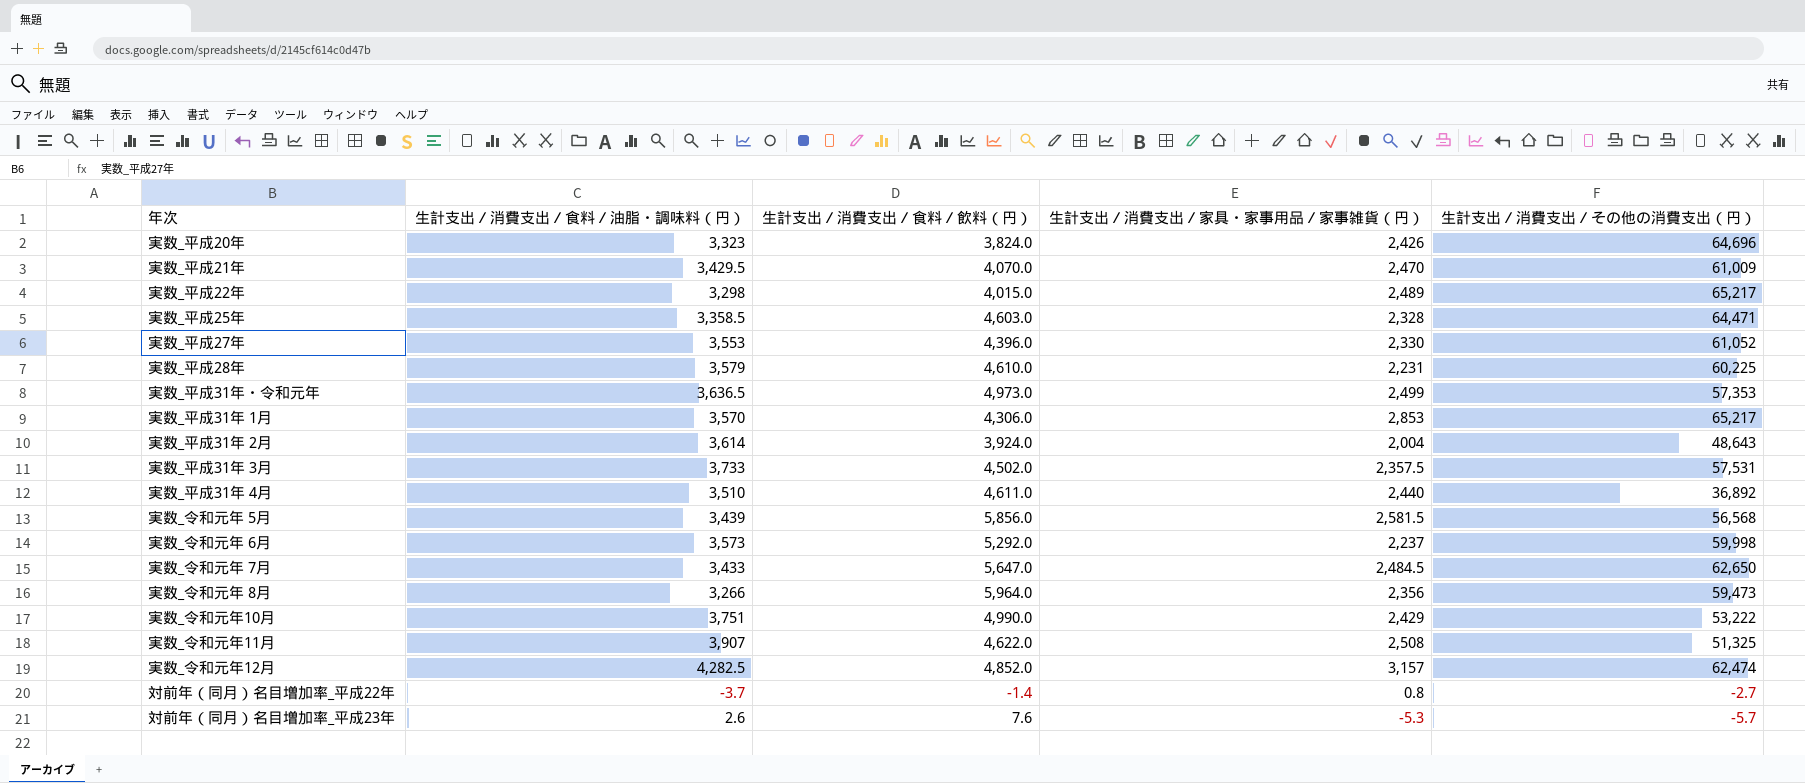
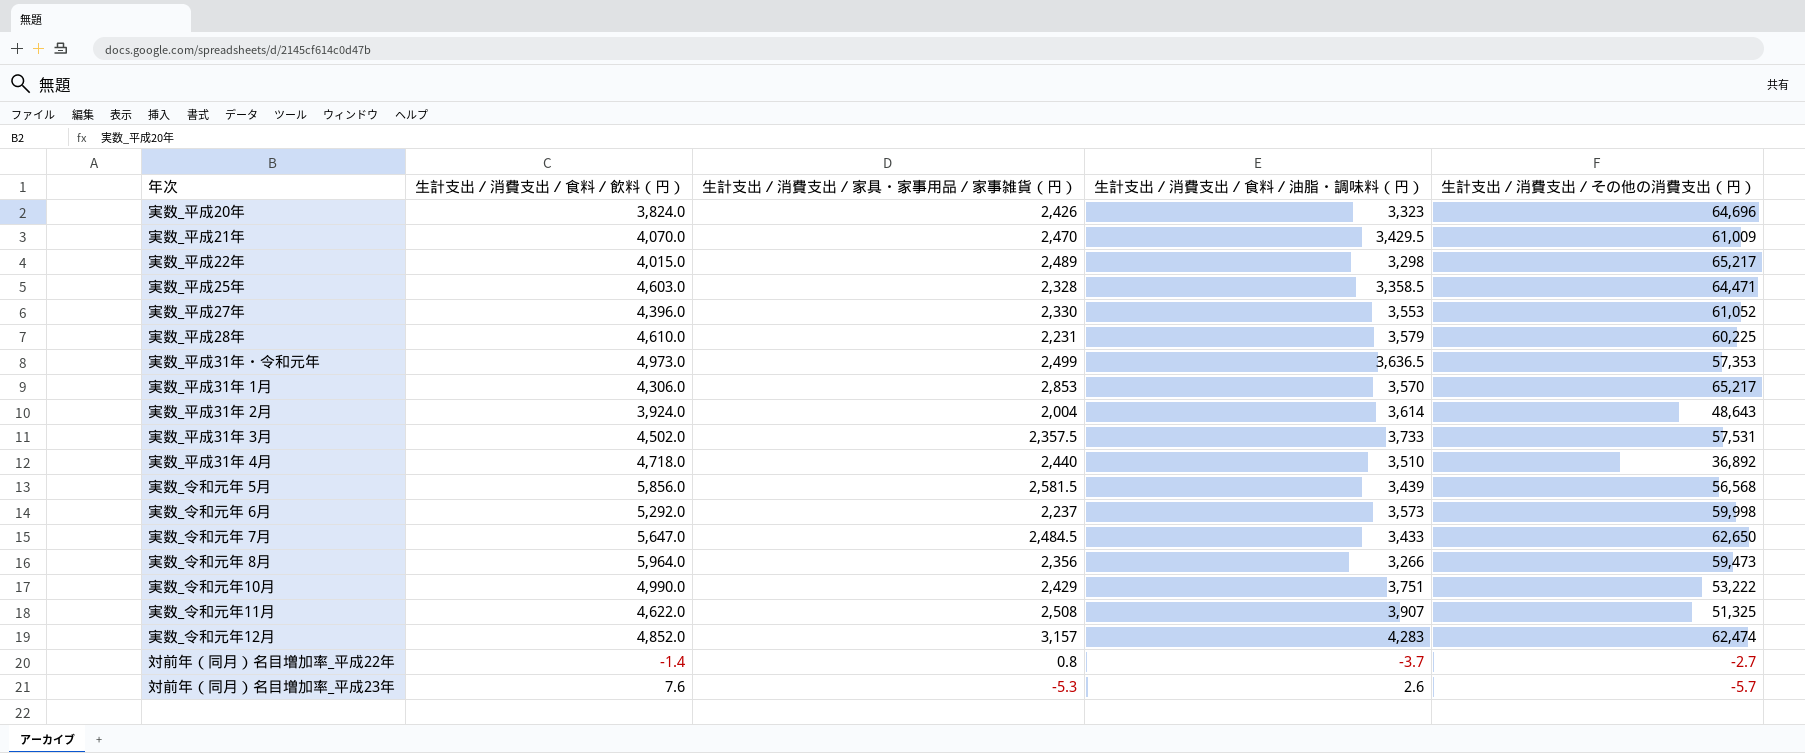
column 生計支出／消費支出／食料／油脂・調味料（円） | position: 2 -> 4
実数_平成31年 4月 | 生計支出／消費支出／食料／飲料（円）: 4,611.0 -> 4,718.0
実数_令和元年12月 | 生計支出／消費支出／食料／油脂・調味料（円）: 4,282.5 -> 4,283

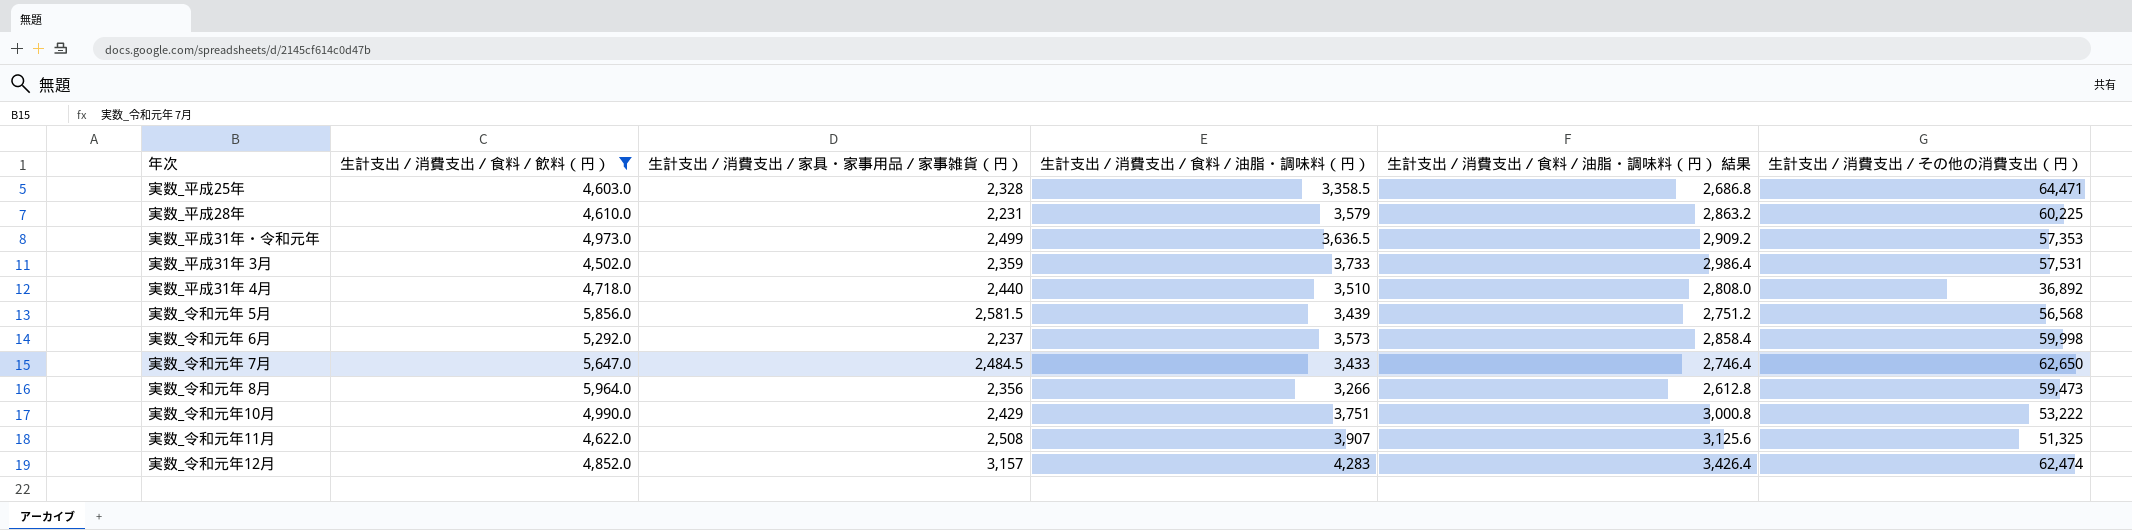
filter: none -> 生計支出／消費支出／食料／飲料（円） >= 4,502.0
column 生計支出／消費支出／食料／油脂・調味料（円） 結果 | formula: none -> [生計支出／消費支出／食料／油脂・調味料（円）] * 0.8
実数_平成31年 3月 | 生計支出／消費支出／家具・家事用品／家事雑貨（円）: 2,357.5 -> 2,359

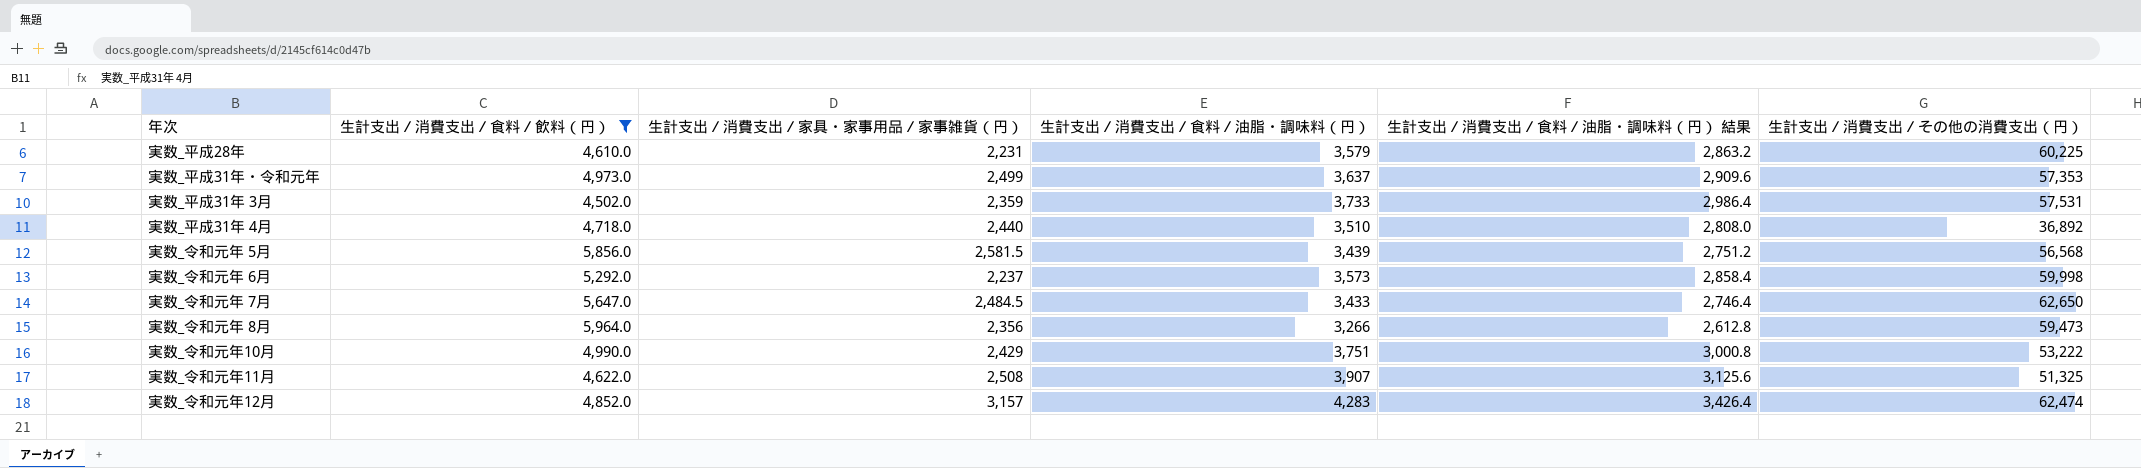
row 実数_平成25年: 4,603.0 | 2,328 | 3,358.5 | 2,686.8 | 64,471 -> none
実数_平成31年・令和元年 | 生計支出／消費支出／食料／油脂・調味料（円）: 3,636.5 -> 3,637
実数_平成31年・令和元年 | 生計支出／消費支出／食料／油脂・調味料（円） 結果: 2,909.2 -> 2,909.6

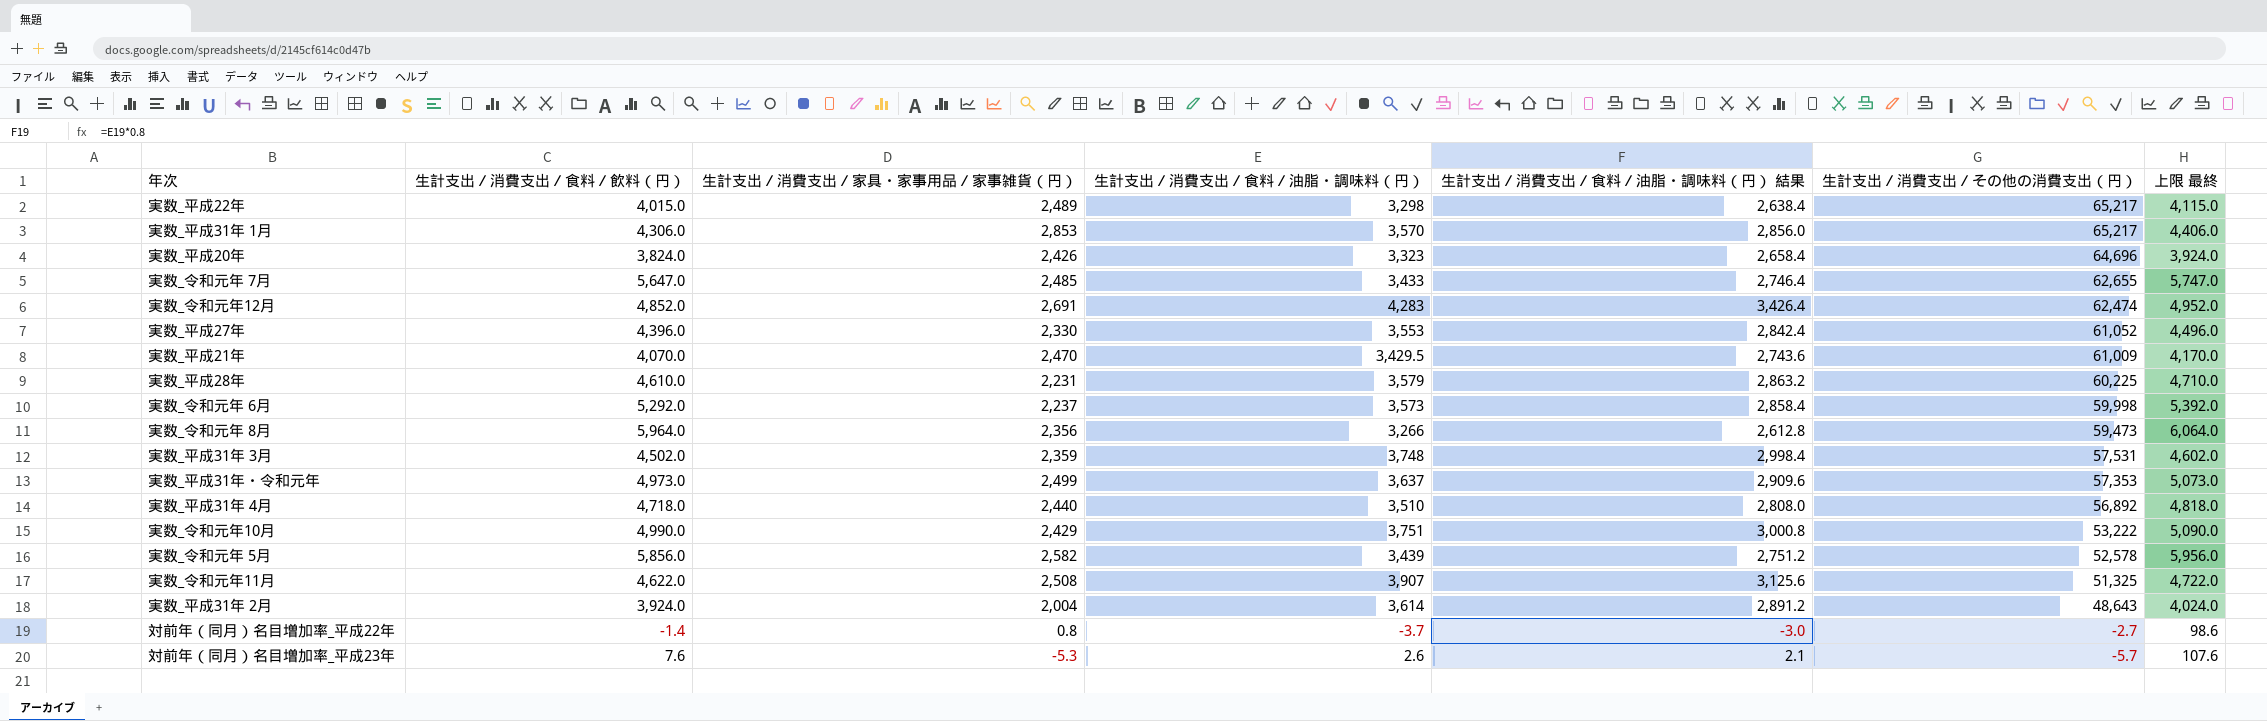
filter: 生計支出／消費支出／食料／飲料（円） >= 4,502.0 -> none
row order: none -> 生計支出／消費支出／その他の消費支出（円） descending
column 上限 最終 | formula: none -> [生計支出／消費支出／食料／飲料（円）] + 100
実数_令和元年 7月 | 生計支出／消費支出／家具・家事用品／家事雑貨（円）: 2,484.5 -> 2,485
実数_令和元年 7月 | 生計支出／消費支出／その他の消費支出（円）: 62,650 -> 62,655
実数_令和元年12月 | 生計支出／消費支出／家具・家事用品／家事雑貨（円）: 3,157 -> 2,691
実数_平成31年 3月 | 生計支出／消費支出／食料／油脂・調味料（円）: 3,733 -> 3,748
実数_平成31年 3月 | 生計支出／消費支出／食料／油脂・調味料（円） 結果: 2,986.4 -> 2,998.4
実数_平成31年 4月 | 生計支出／消費支出／その他の消費支出（円）: 36,892 -> 56,892
実数_令和元年 5月 | 生計支出／消費支出／家具・家事用品／家事雑貨（円）: 2,581.5 -> 2,582
実数_令和元年 5月 | 生計支出／消費支出／その他の消費支出（円）: 56,568 -> 52,578

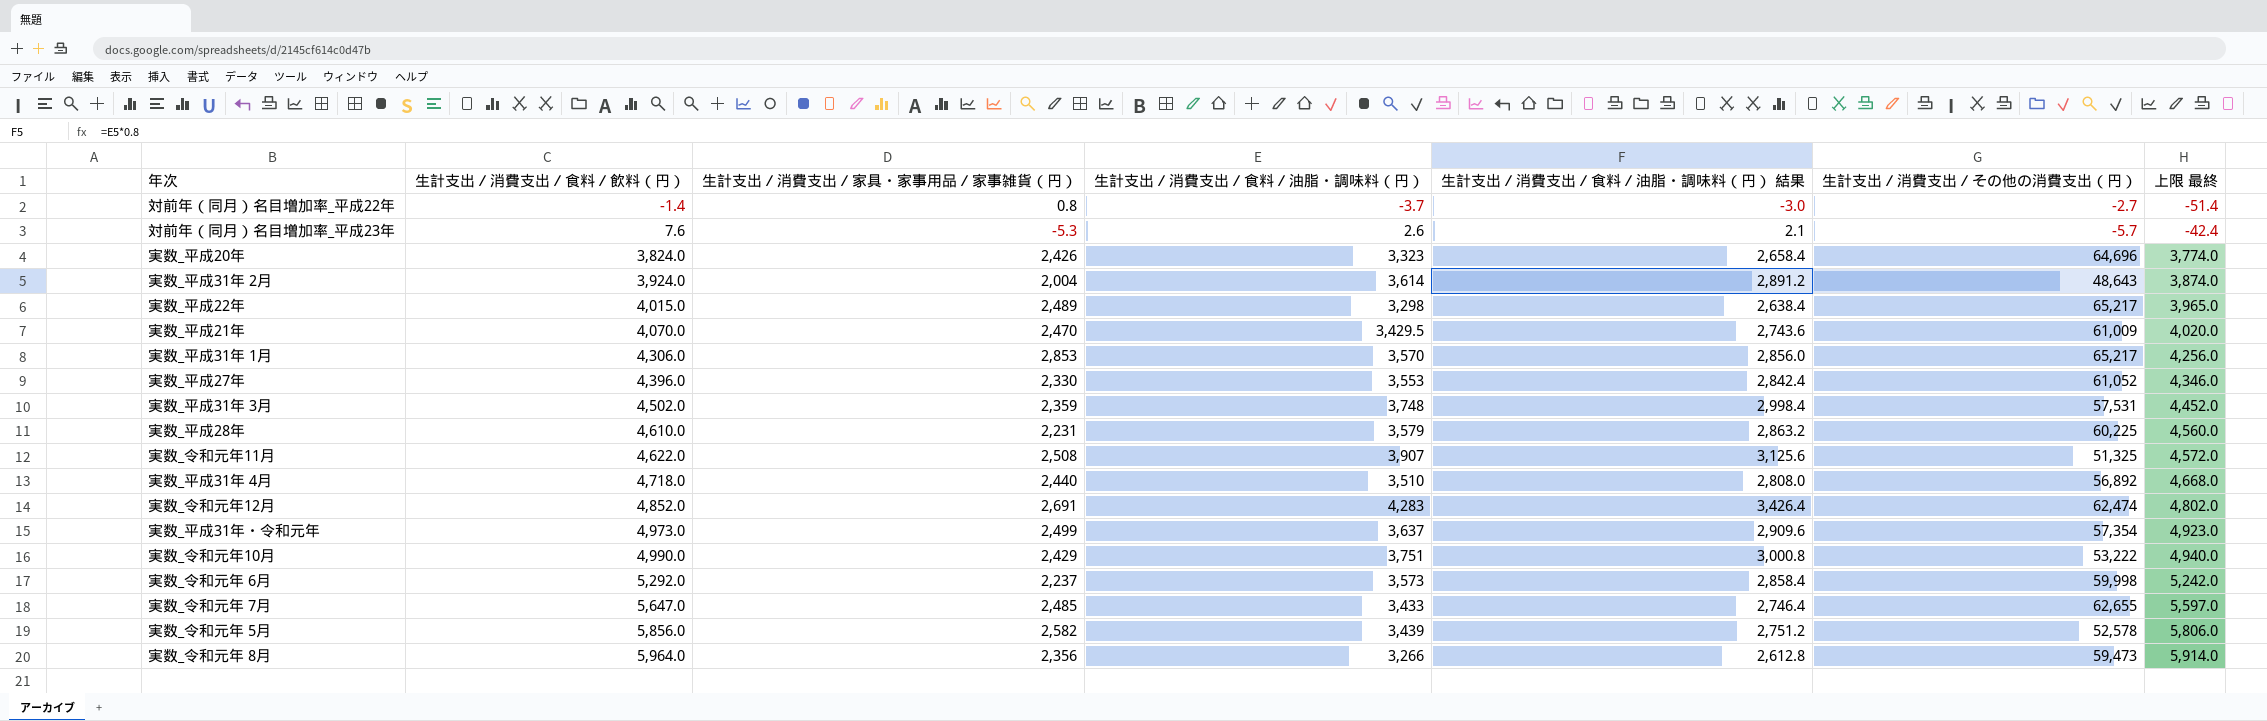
row order: 生計支出／消費支出／その他の消費支出（円） descending -> 生計支出／消費支出／食料／飲料（円） ascending
column 上限 最終 | formula: [生計支出／消費支出／食料／飲料（円）] + 100 -> [生計支出／消費支出／食料／飲料（円）] - 50
実数_平成31年・令和元年 | 生計支出／消費支出／その他の消費支出（円）: 57,353 -> 57,354

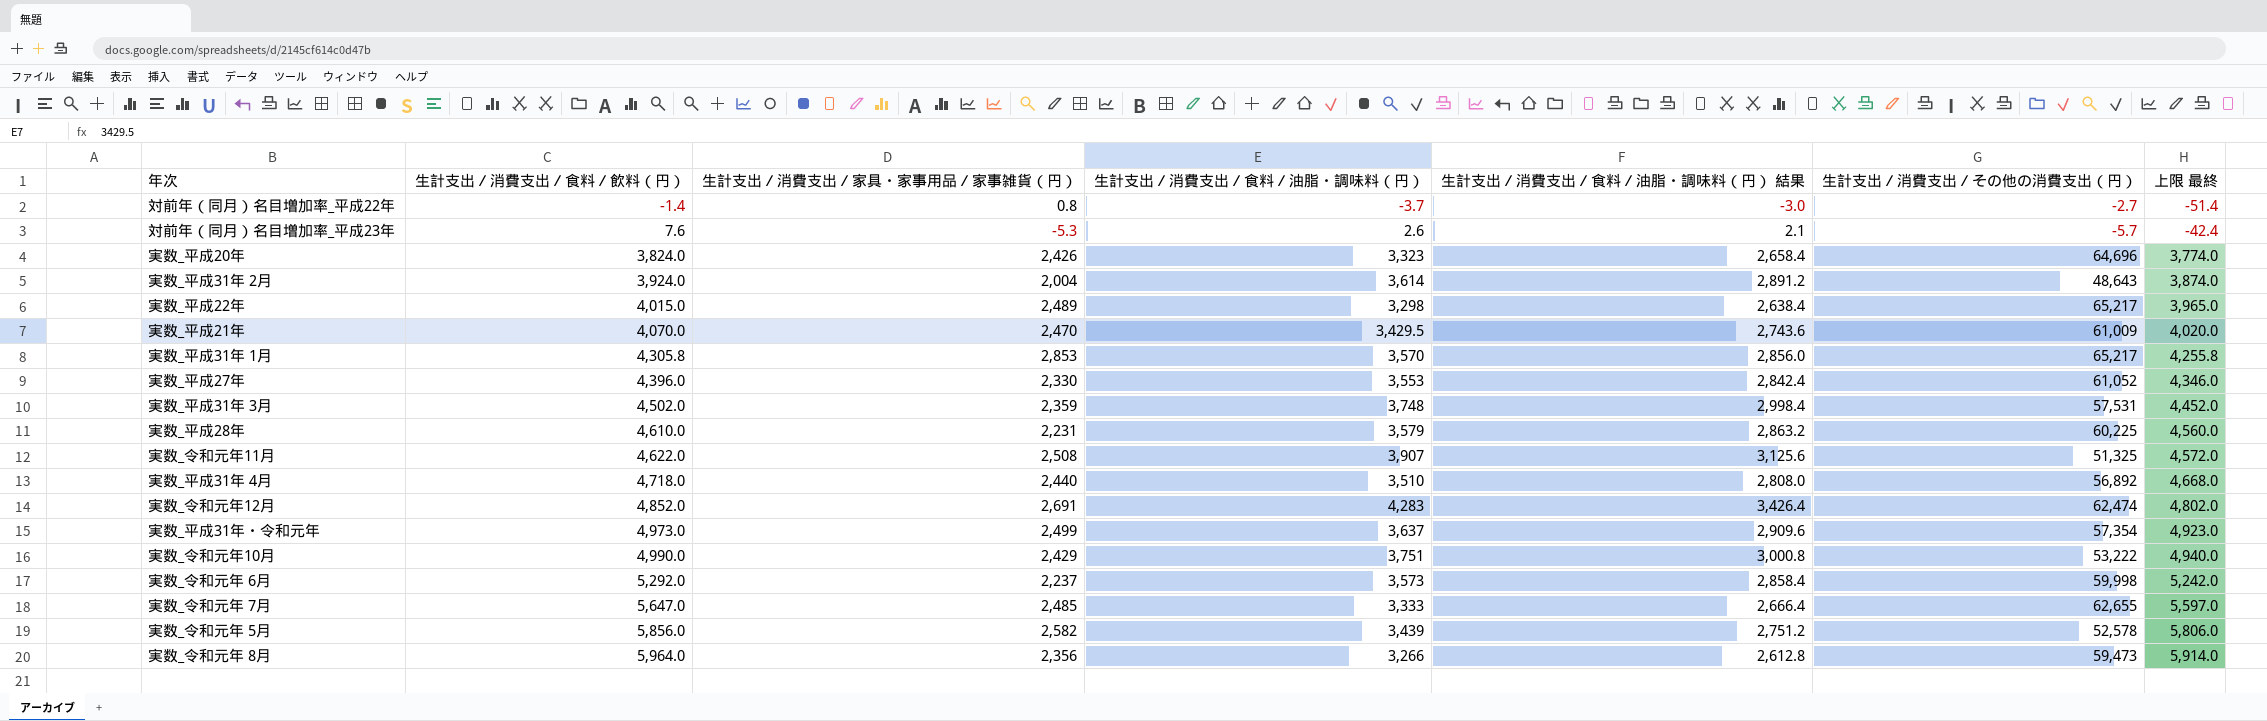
実数_平成31年 1月 | 生計支出／消費支出／食料／飲料（円）: 4,306.0 -> 4,305.8
実数_平成31年 1月 | 上限 最終: 4,256.0 -> 4,255.8
実数_令和元年 7月 | 生計支出／消費支出／食料／油脂・調味料（円）: 3,433 -> 3,333
実数_令和元年 7月 | 生計支出／消費支出／食料／油脂・調味料（円） 結果: 2,746.4 -> 2,666.4

